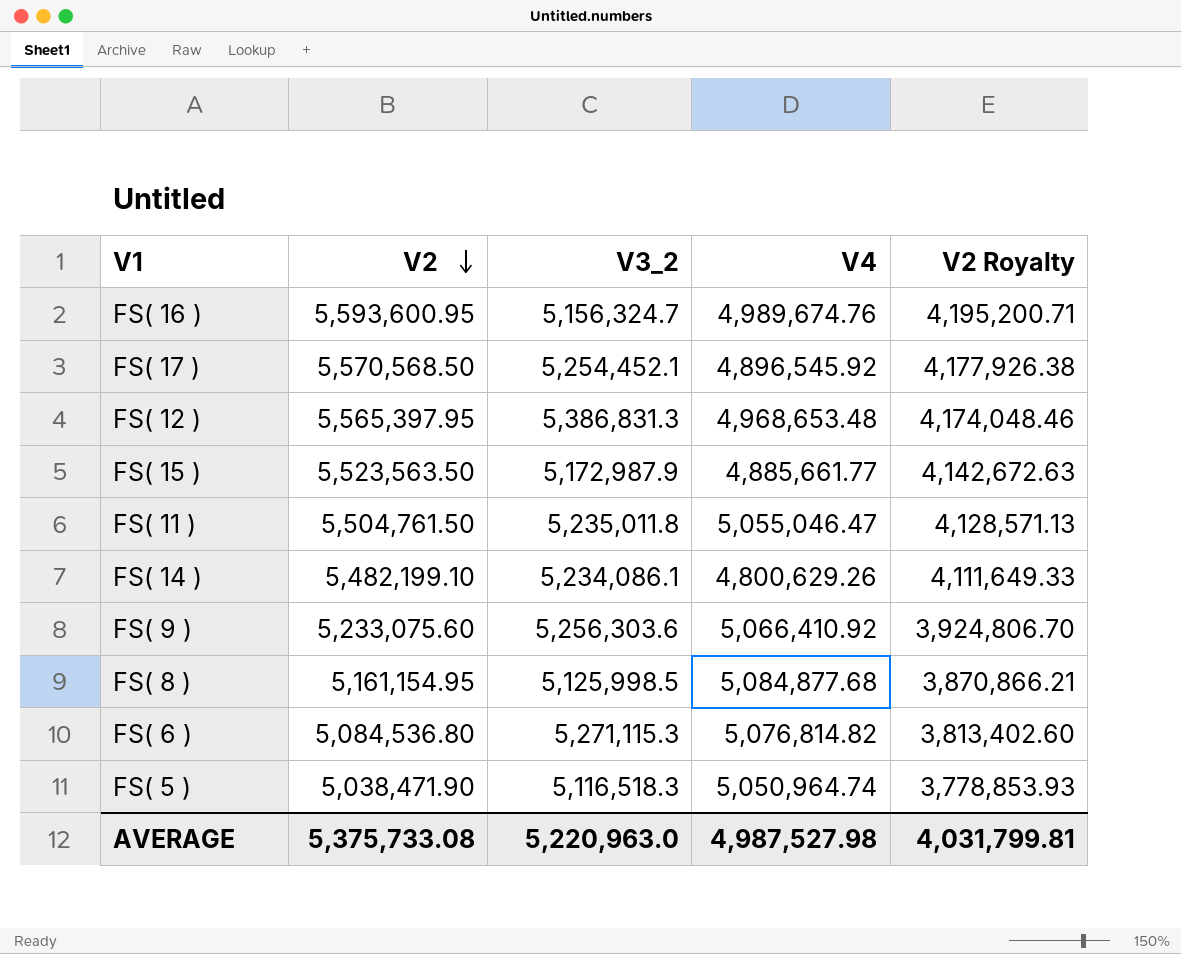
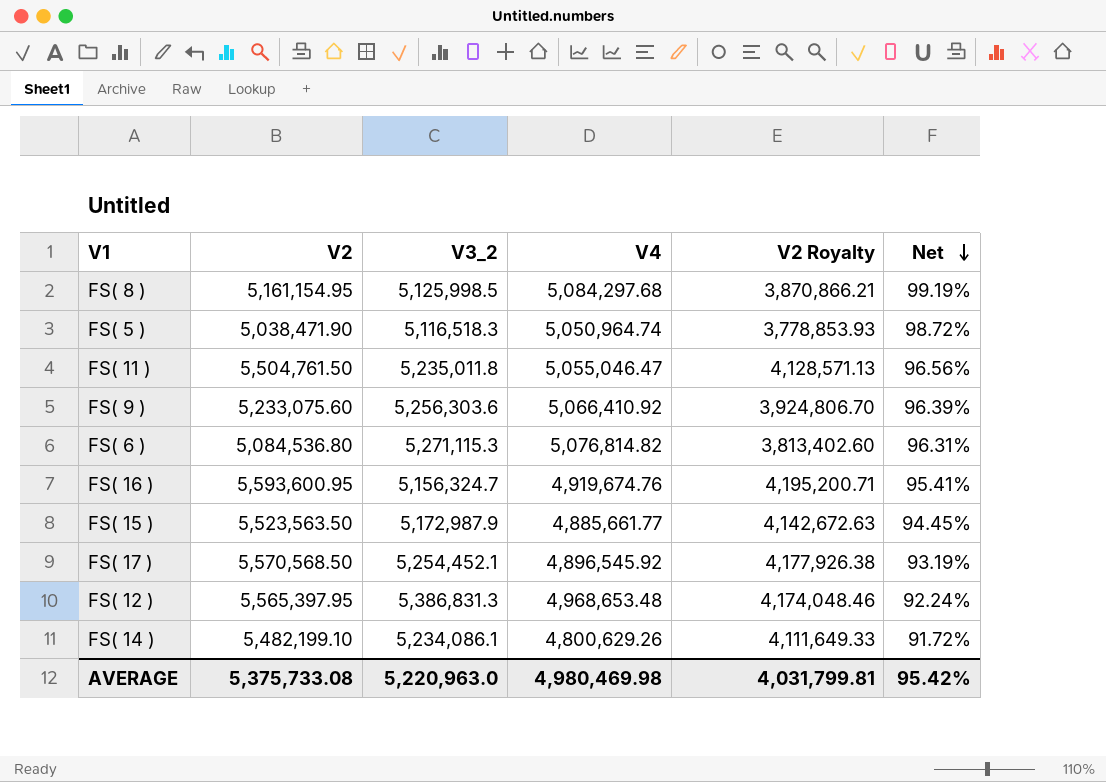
row order: V2 descending -> Net descending
column Net | formula: none -> [V4] / [V3_2]
FS( 8 ) | V4: 5,084,877.68 -> 5,084,297.68
FS( 16 ) | V4: 4,989,674.76 -> 4,919,674.76
AVERAGE | V4: 4,987,527.98 -> 4,980,469.98

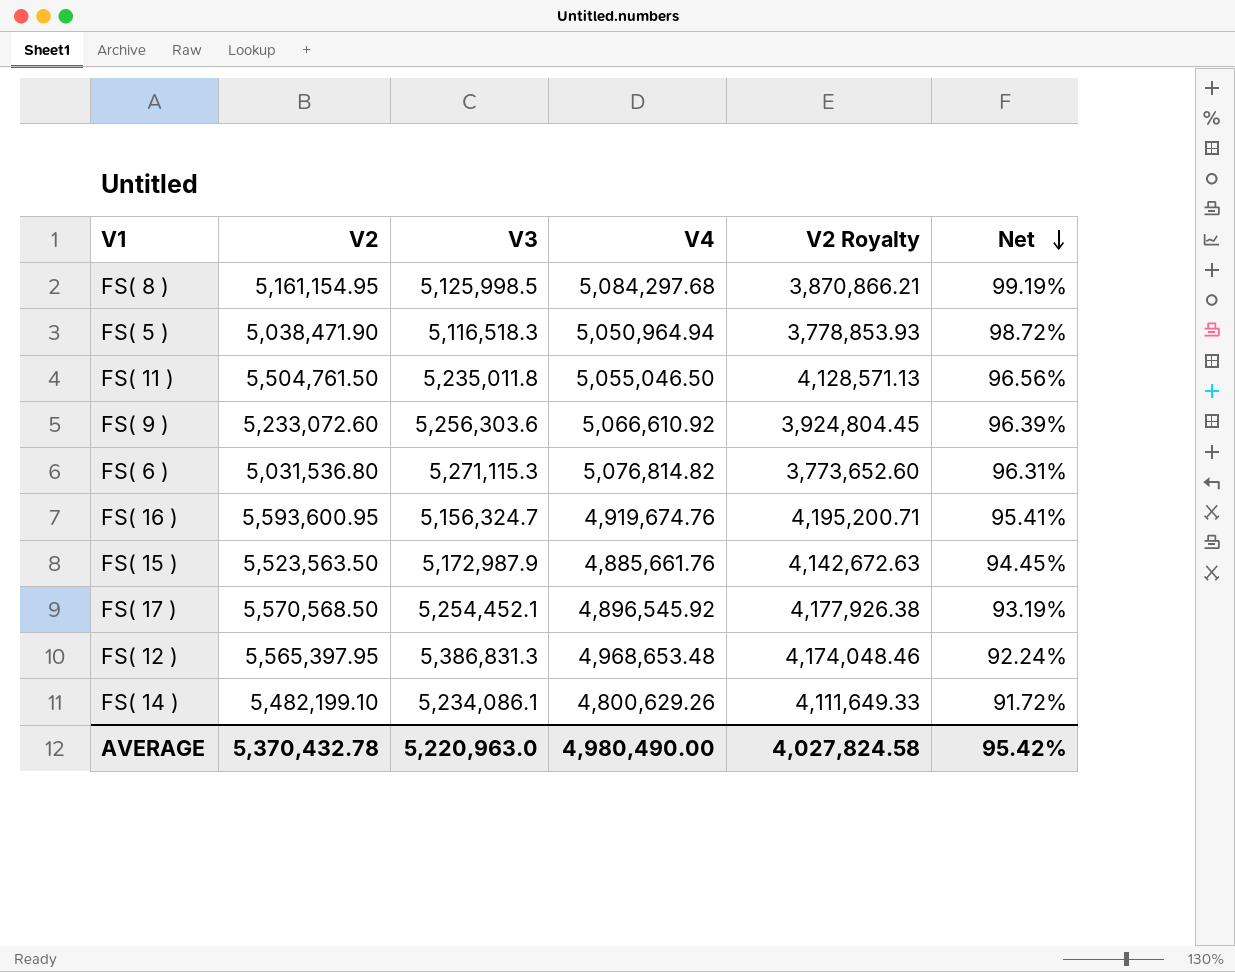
column name: V3_2 -> V3
FS( 5 ) | V4: 5,050,964.74 -> 5,050,964.94
FS( 11 ) | V4: 5,055,046.47 -> 5,055,046.50
FS( 9 ) | V2: 5,233,075.60 -> 5,233,072.60
FS( 9 ) | V4: 5,066,410.92 -> 5,066,610.92
FS( 9 ) | V2 Royalty: 3,924,806.70 -> 3,924,804.45
FS( 6 ) | V2: 5,084,536.80 -> 5,031,536.80
FS( 6 ) | V2 Royalty: 3,813,402.60 -> 3,773,652.60
FS( 15 ) | V4: 4,885,661.77 -> 4,885,661.76
AVERAGE | V2: 5,375,733.08 -> 5,370,432.78
AVERAGE | V4: 4,980,469.98 -> 4,980,490.00
AVERAGE | V2 Royalty: 4,031,799.81 -> 4,027,824.58

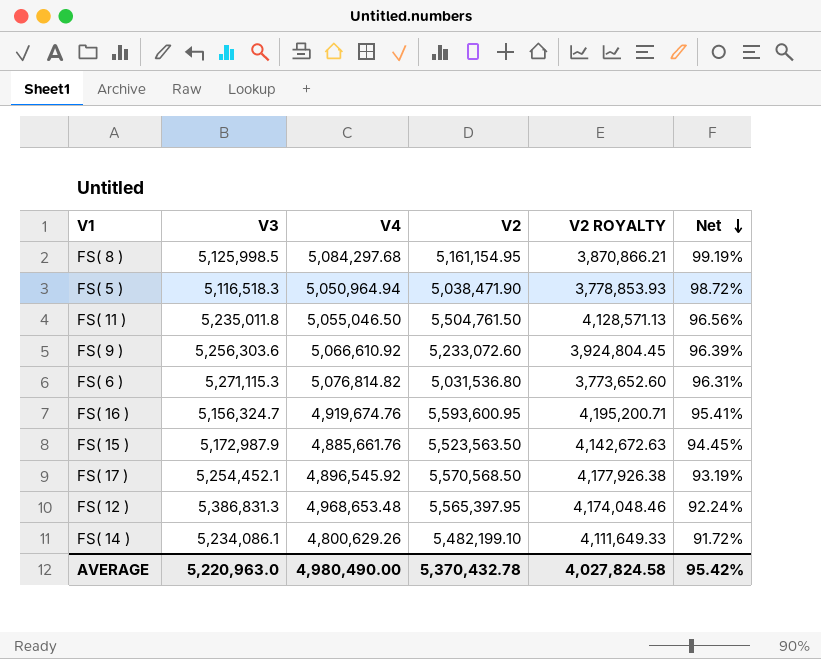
column V2 | position: 2 -> 4
column name: V2 Royalty -> V2 ROYALTY

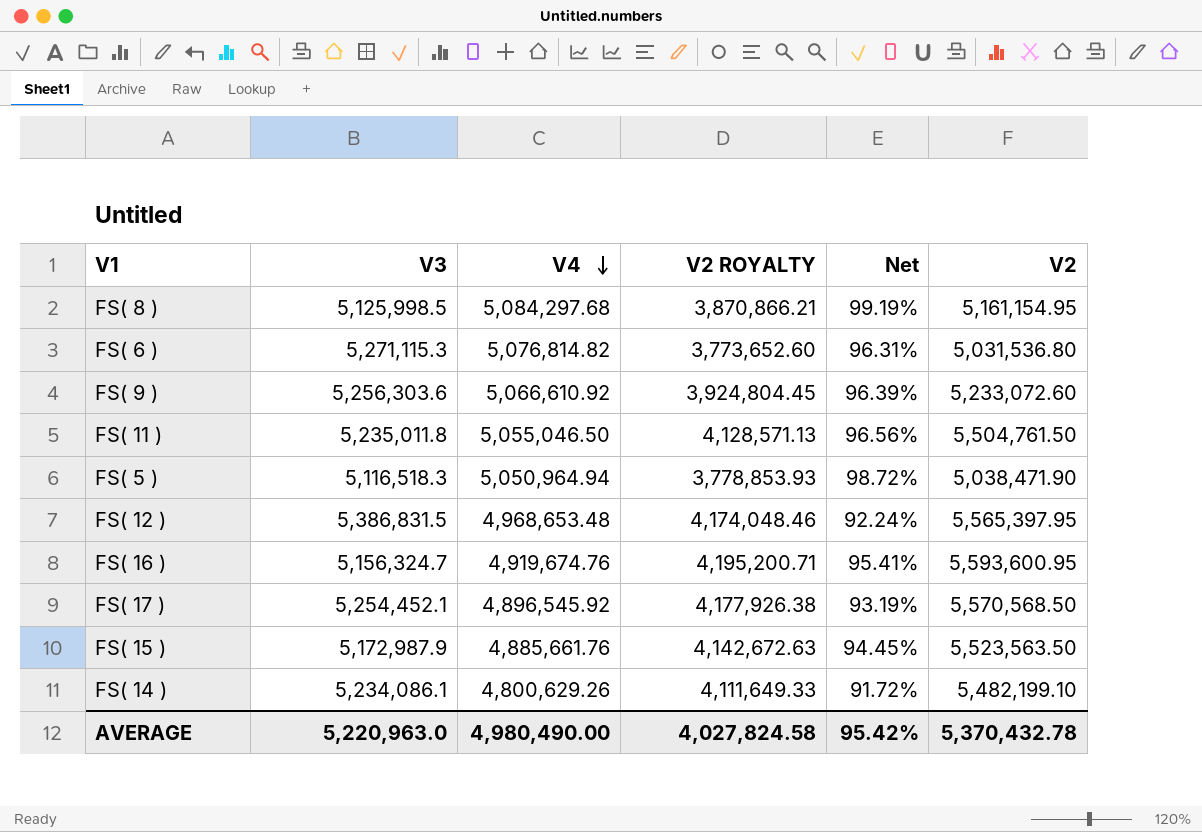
row order: Net descending -> V4 descending
column V2 | position: 4 -> 6
FS( 12 ) | V3: 5,386,831.3 -> 5,386,831.5

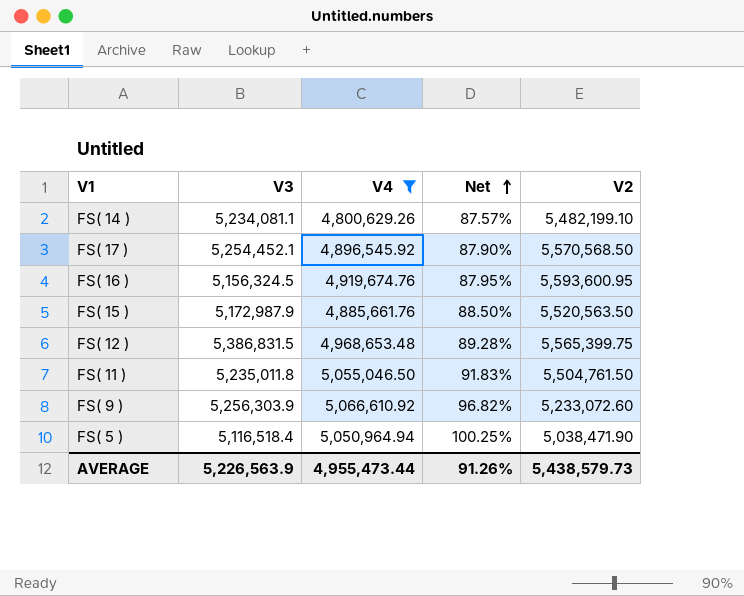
filter: none -> V4 <= 5,066,610.92
row order: V4 descending -> Net ascending
column V2 ROYALTY | formula: [V2] * 0.75 -> none
column Net | formula: [V4] / [V3] -> [V4] / [V2]
FS( 14 ) | V3: 5,234,086.1 -> 5,234,081.1
FS( 16 ) | V3: 5,156,324.7 -> 5,156,324.5
FS( 15 ) | V2: 5,523,563.50 -> 5,520,563.50
FS( 12 ) | V2: 5,565,397.95 -> 5,565,399.75
FS( 9 ) | V3: 5,256,303.6 -> 5,256,303.9
FS( 5 ) | V3: 5,116,518.3 -> 5,116,518.4
AVERAGE | V3: 5,220,963.0 -> 5,226,563.9
AVERAGE | V4: 4,980,490.00 -> 4,955,473.44
AVERAGE | Net: 95.42% -> 91.26%
AVERAGE | V2: 5,370,432.78 -> 5,438,579.73

